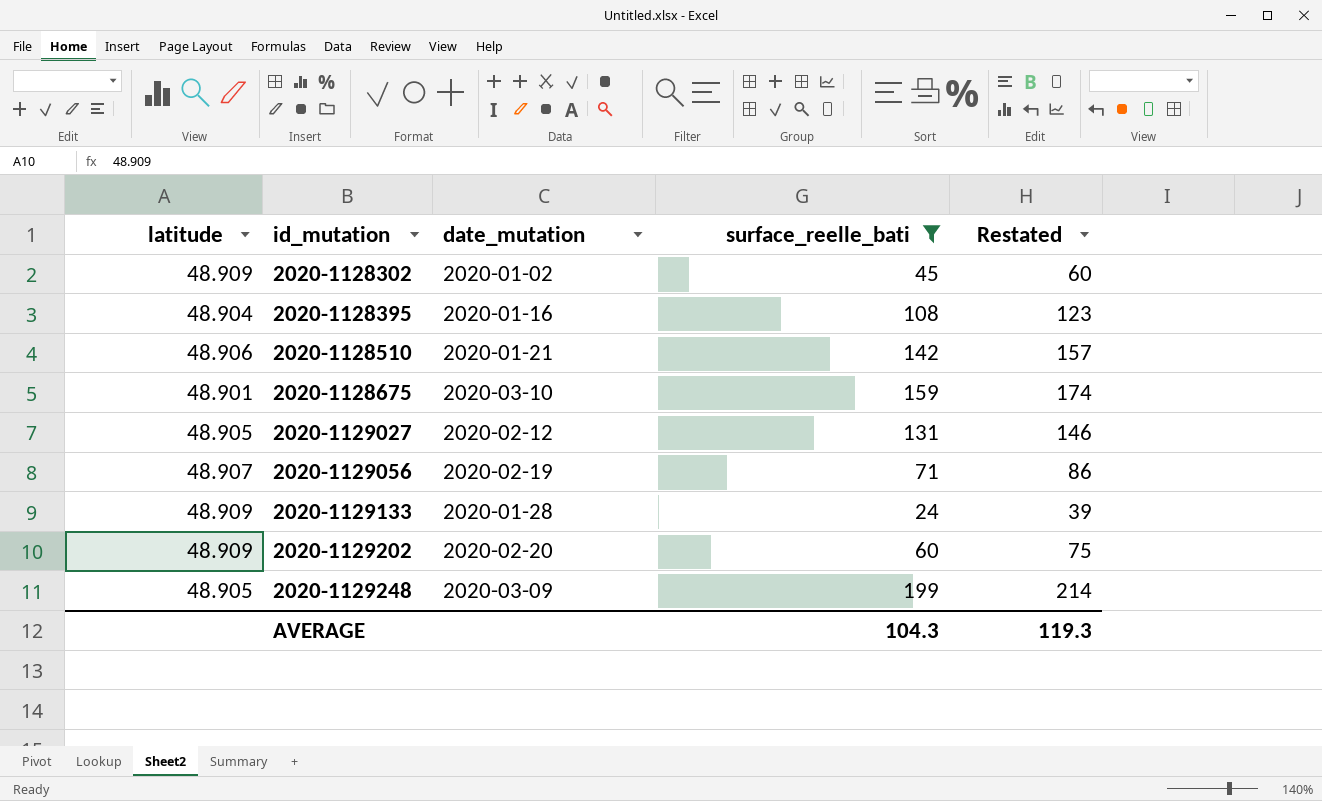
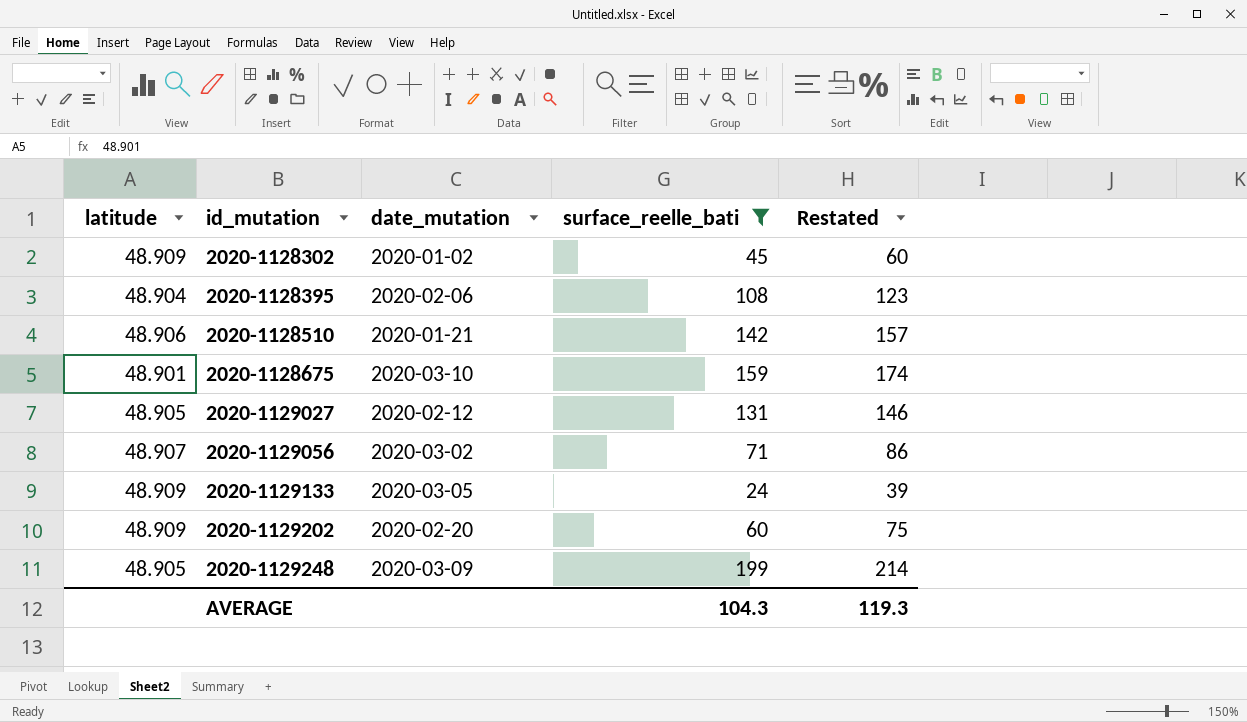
2020-1128395 | date_mutation: 2020-01-16 -> 2020-02-06
2020-1129056 | date_mutation: 2020-02-19 -> 2020-03-02
2020-1129133 | date_mutation: 2020-01-28 -> 2020-03-05

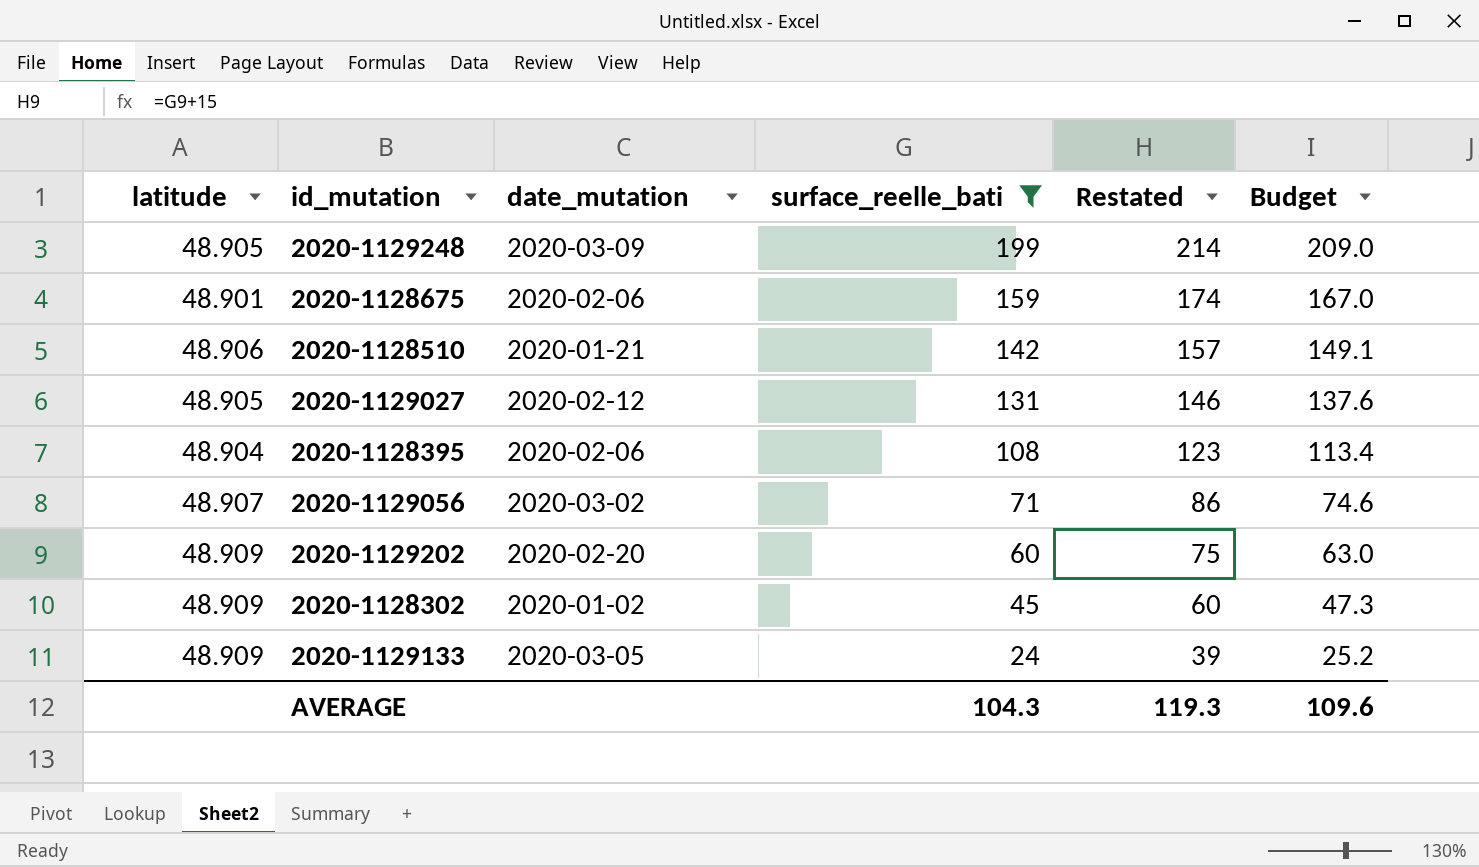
row order: id_mutation ascending -> surface_reelle_bati descending
column Budget | formula: none -> [surface_reelle_bati] * 1.05
2020-1128675 | date_mutation: 2020-03-10 -> 2020-02-06

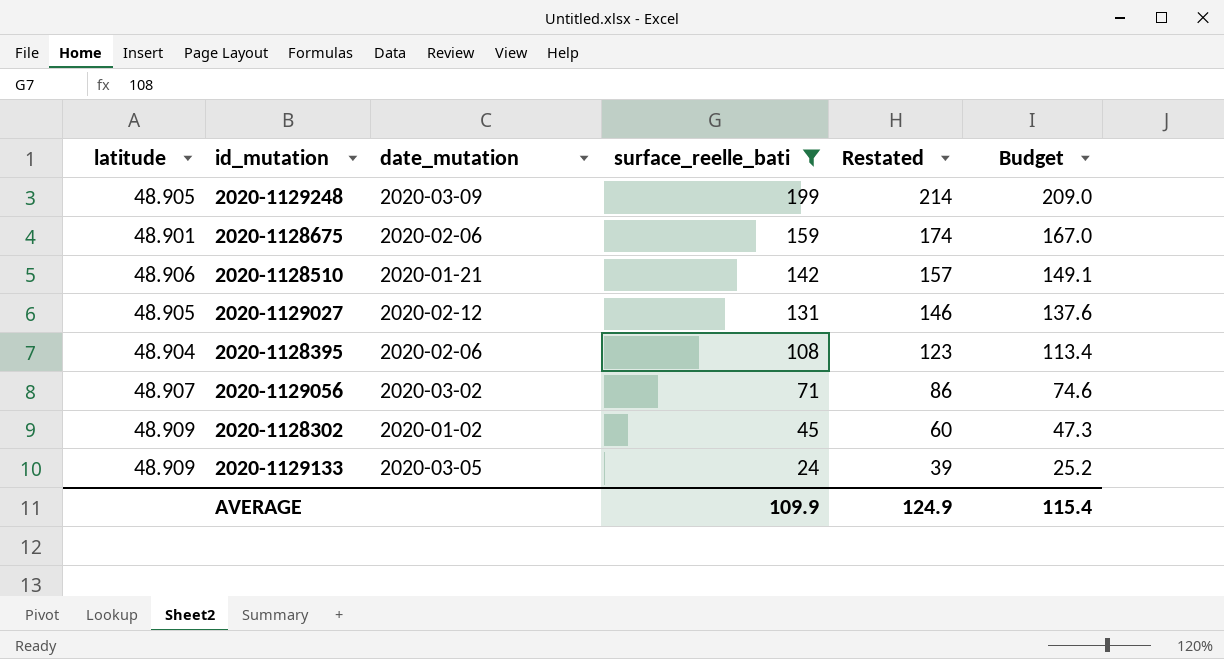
row 2020-1129202: 48.909 | 2020-02-20 | 60 | 75 | 63.0 -> none
AVERAGE | surface_reelle_bati: 104.3 -> 109.9
AVERAGE | Restated: 119.3 -> 124.9
AVERAGE | Budget: 109.6 -> 115.4

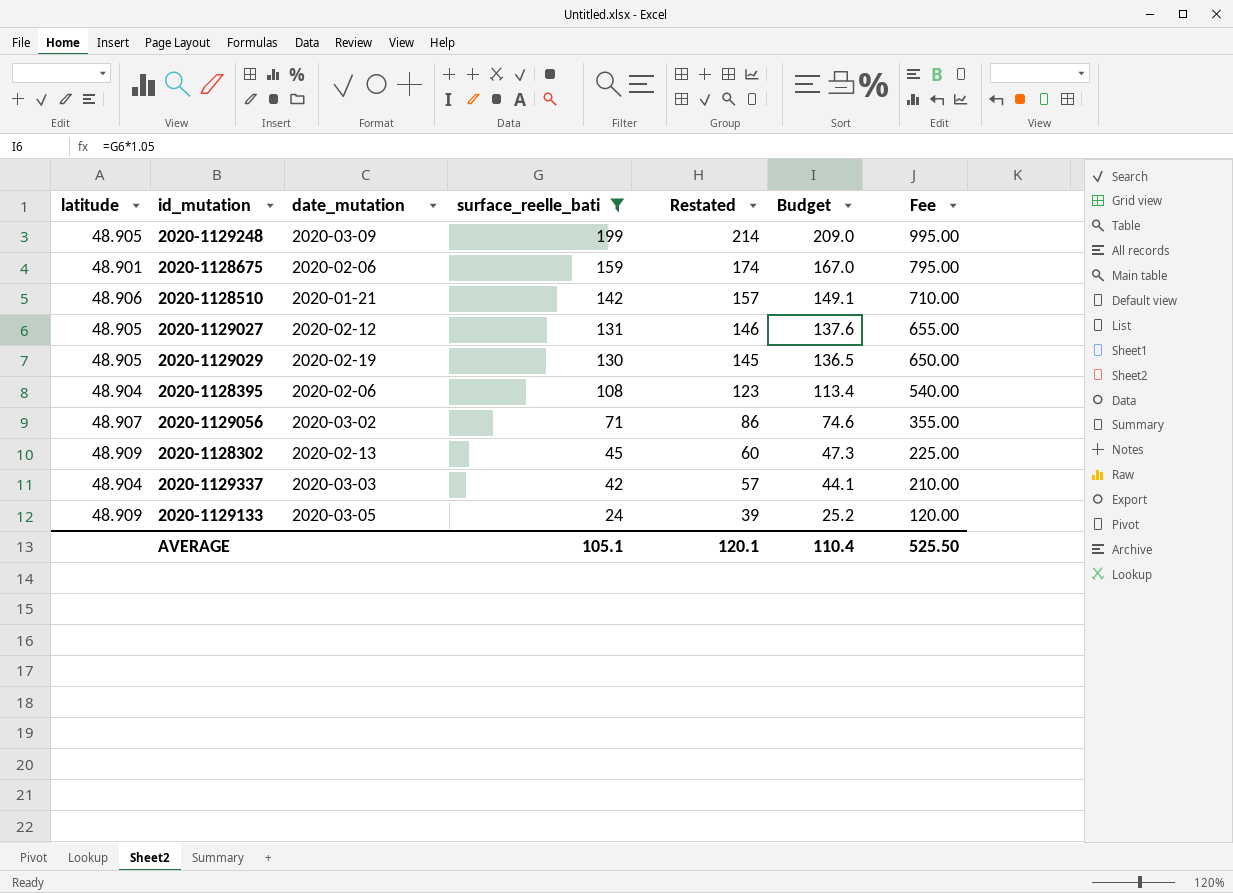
column Fee | formula: none -> [surface_reelle_bati] * 5
row 2020-1129029: none -> 48.905 | 2020-02-19 | 130 | 145 | 136.5 | 650.00
2020-1128302 | date_mutation: 2020-01-02 -> 2020-02-13
row 2020-1129337: none -> 48.904 | 2020-03-03 | 42 | 57 | 44.1 | 210.00
AVERAGE | surface_reelle_bati: 109.9 -> 105.1
AVERAGE | Restated: 124.9 -> 120.1
AVERAGE | Budget: 115.4 -> 110.4

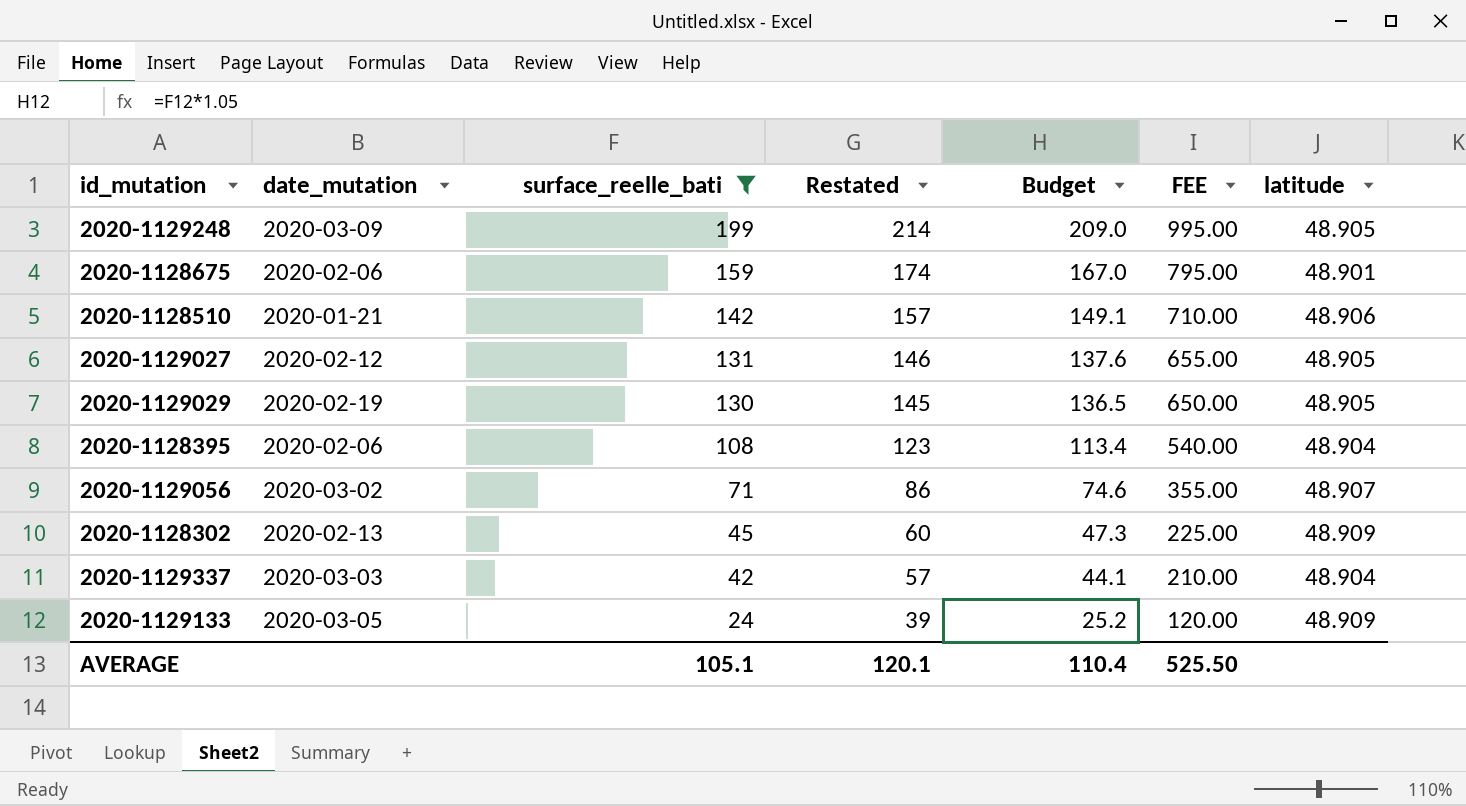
column name: Fee -> FEE
column latitude | position: 1 -> 7

